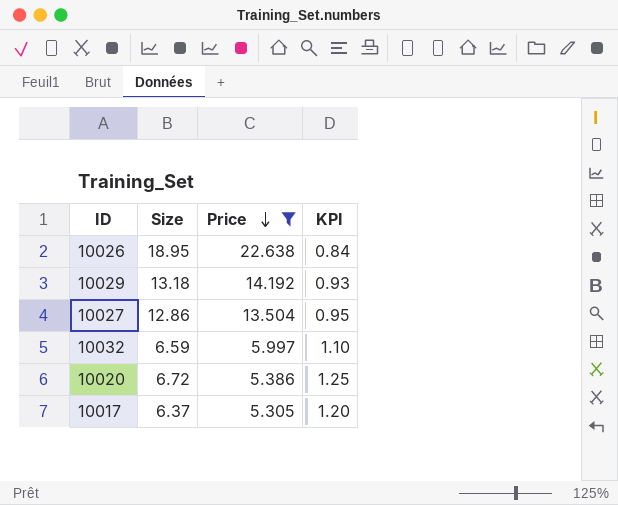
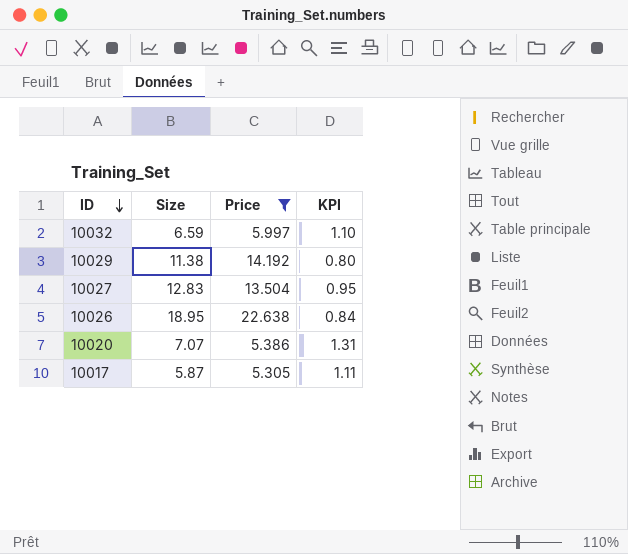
row order: Price descending -> ID descending
10029 | Size: 13.18 -> 11.38
10029 | KPI: 0.93 -> 0.80
10027 | Size: 12.86 -> 12.83
10020 | Size: 6.72 -> 7.07
10020 | KPI: 1.25 -> 1.31
10017 | Size: 6.37 -> 5.87
10017 | KPI: 1.20 -> 1.11

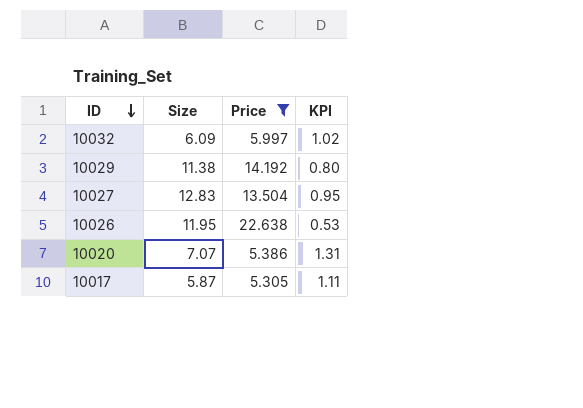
10032 | Size: 6.59 -> 6.09
10032 | KPI: 1.10 -> 1.02
10026 | Size: 18.95 -> 11.95
10026 | KPI: 0.84 -> 0.53

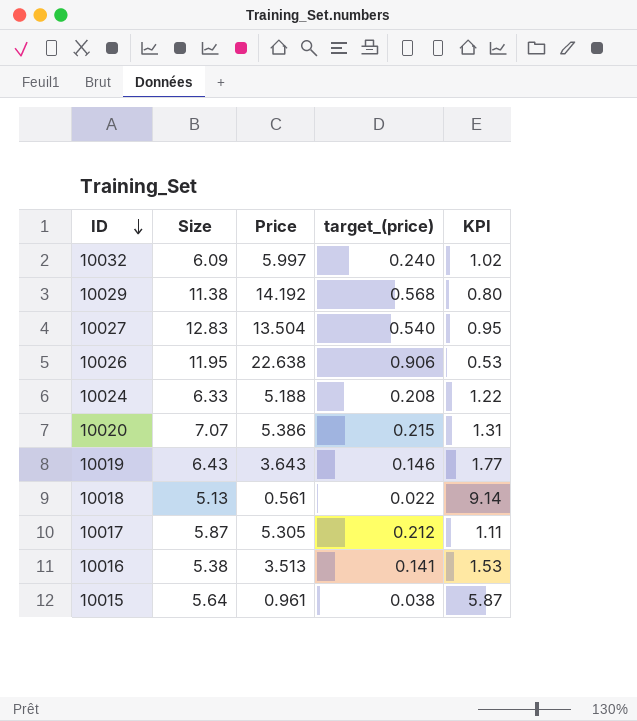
filter: Price >= 5.305 -> none
column target_(price) | formula: none -> [Price] * 0.04

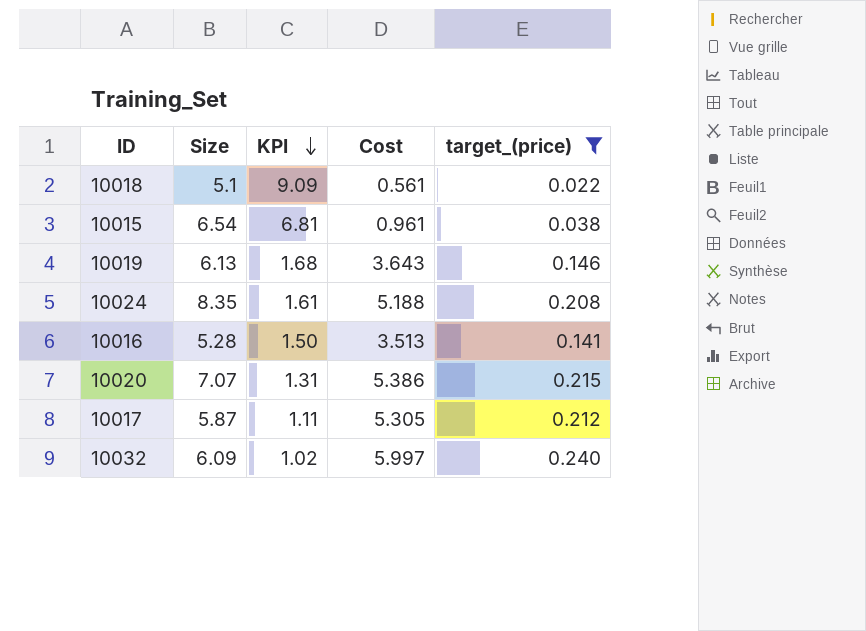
filter: none -> target_(price) <= 0.240
row order: ID descending -> KPI descending
column KPI | position: 5 -> 3
column name: Price -> Cost
10018 | Size: 5.13 -> 5.1
10018 | KPI: 9.14 -> 9.09
10015 | Size: 5.64 -> 6.54
10015 | KPI: 5.87 -> 6.81
10019 | Size: 6.43 -> 6.13
10019 | KPI: 1.77 -> 1.68
10024 | Size: 6.33 -> 8.35
10024 | KPI: 1.22 -> 1.61
10016 | Size: 5.38 -> 5.28
10016 | KPI: 1.53 -> 1.50

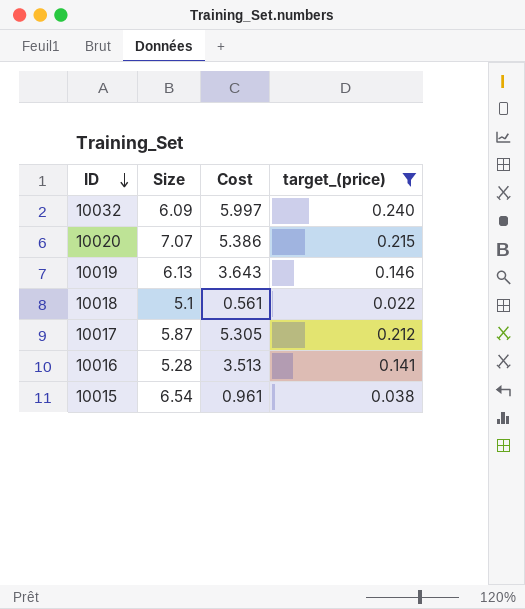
row order: KPI descending -> ID descending
column KPI | formula: [Size] / [Cost] -> none
row 10024: 8.35 | 1.61 | 5.188 | 0.208 -> none

